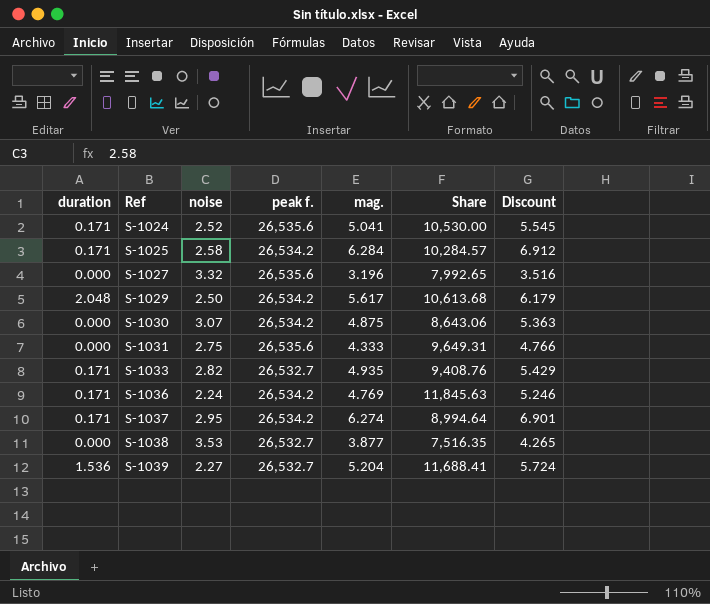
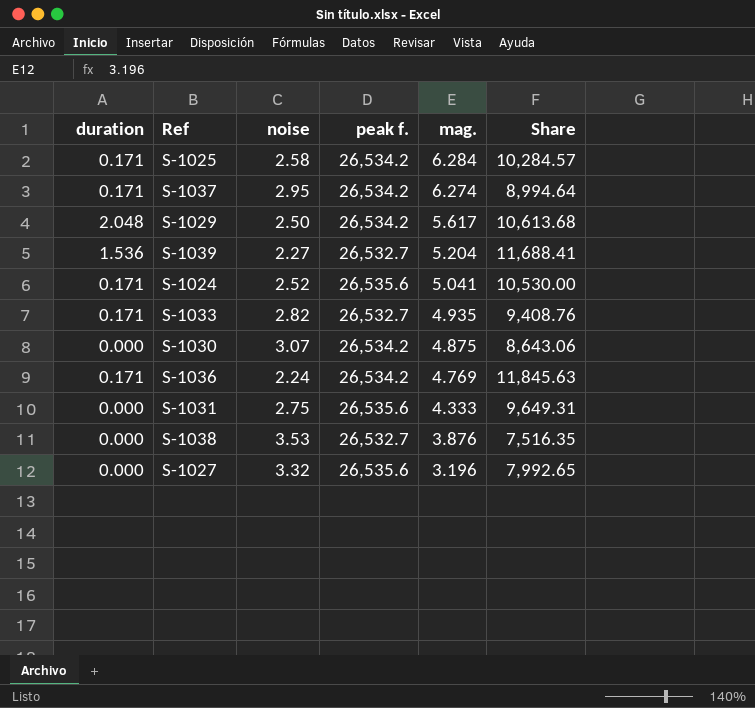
row order: Ref ascending -> mag. descending
column Discount | formula: [mag.] * 1.1 -> none
S-1038 | mag.: 3.877 -> 3.876

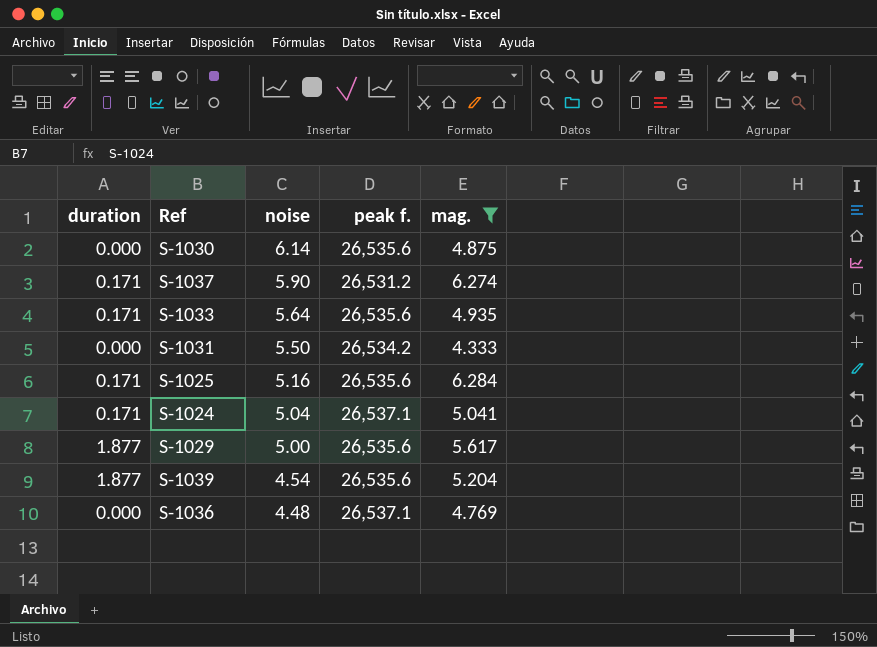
filter: none -> mag. >= 4.333
row order: mag. descending -> noise descending
column Share | formula: [peak f.] / [noise] -> none
S-1030 | noise: 3.07 -> 6.14
S-1030 | peak f.: 26,534.2 -> 26,535.6
S-1037 | noise: 2.95 -> 5.90
S-1037 | peak f.: 26,534.2 -> 26,531.2
S-1033 | noise: 2.82 -> 5.64
S-1033 | peak f.: 26,532.7 -> 26,535.6
S-1031 | noise: 2.75 -> 5.50
S-1031 | peak f.: 26,535.6 -> 26,534.2
S-1025 | noise: 2.58 -> 5.16
S-1025 | peak f.: 26,534.2 -> 26,535.6
S-1024 | noise: 2.52 -> 5.04
S-1024 | peak f.: 26,535.6 -> 26,537.1
S-1029 | duration: 2.048 -> 1.877
S-1029 | noise: 2.50 -> 5.00
S-1029 | peak f.: 26,534.2 -> 26,535.6
S-1039 | duration: 1.536 -> 1.877
S-1039 | noise: 2.27 -> 4.54
S-1039 | peak f.: 26,532.7 -> 26,535.6
S-1036 | duration: 0.171 -> 0.000
S-1036 | noise: 2.24 -> 4.48
S-1036 | peak f.: 26,534.2 -> 26,537.1

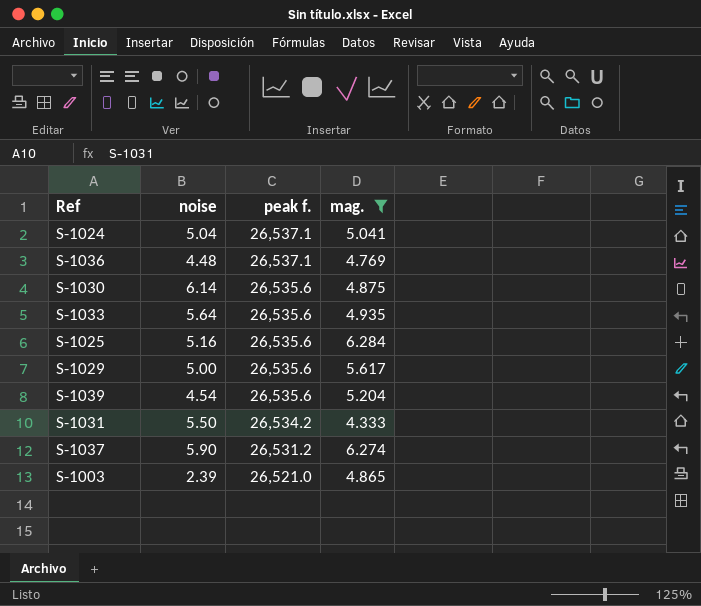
row order: noise descending -> peak f. descending
column duration | position: 1 -> none
row S-1003: none -> 2.39 | 26,521.0 | 4.865

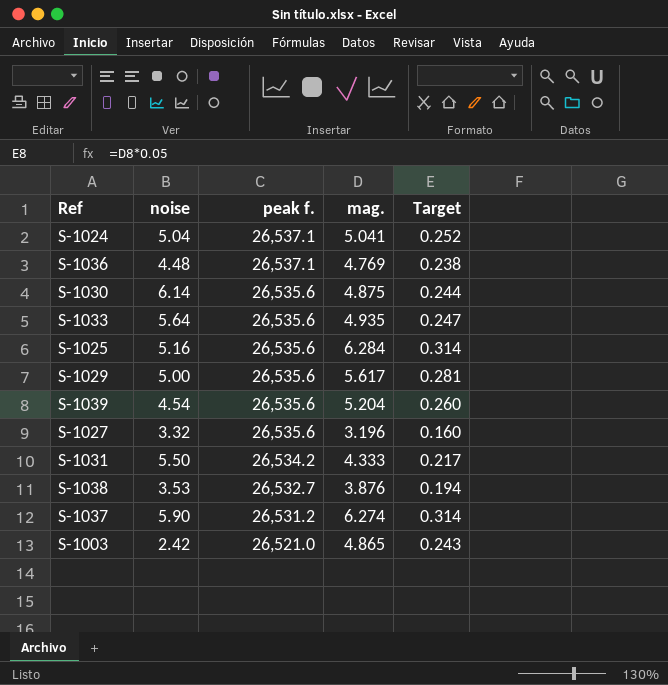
filter: mag. >= 4.333 -> none
column Target | formula: none -> [mag.] * 0.05
S-1003 | noise: 2.39 -> 2.42

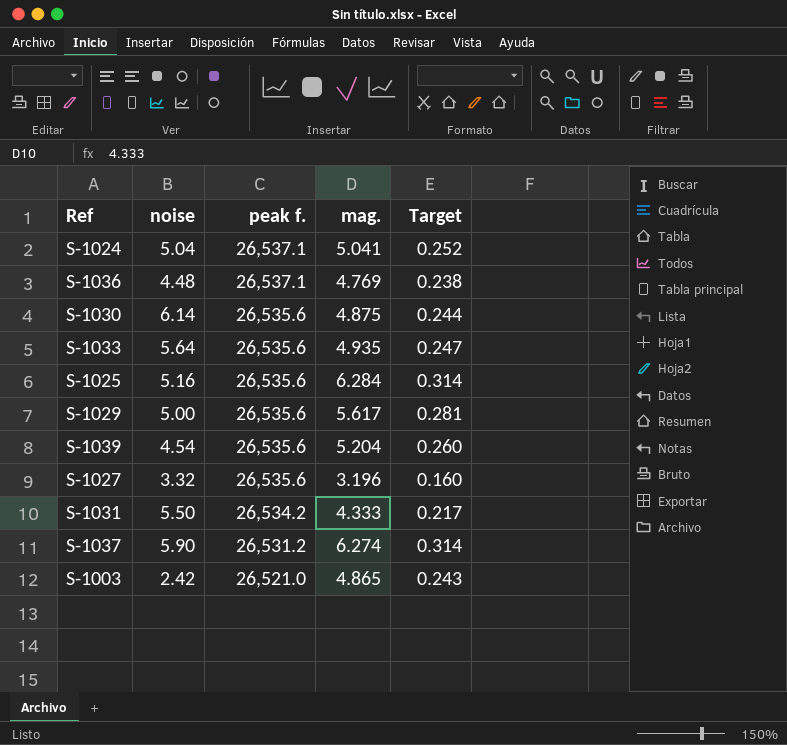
row S-1038: 3.53 | 26,532.7 | 3.876 | 0.194 -> none

